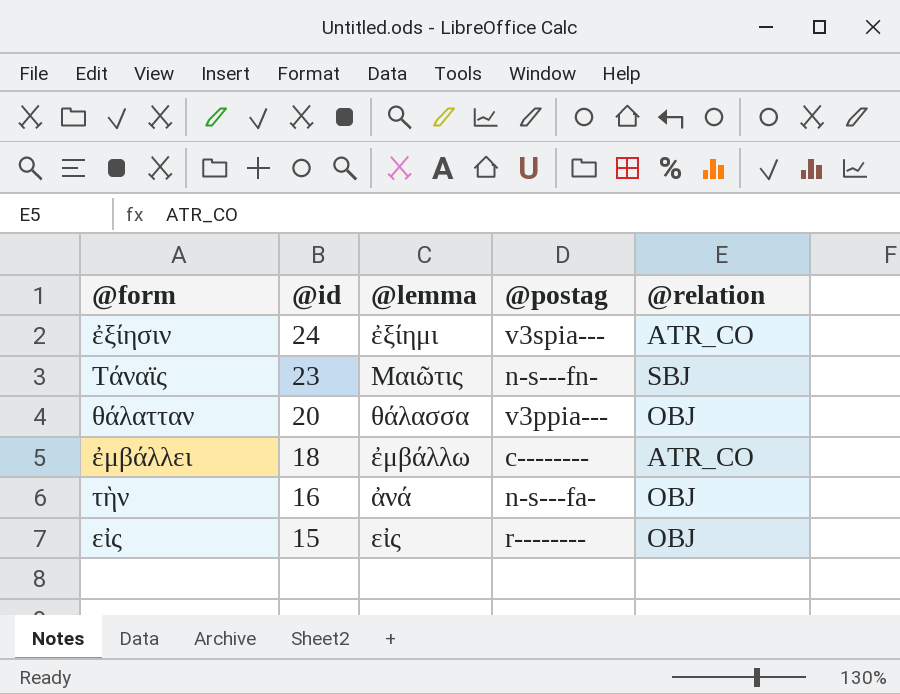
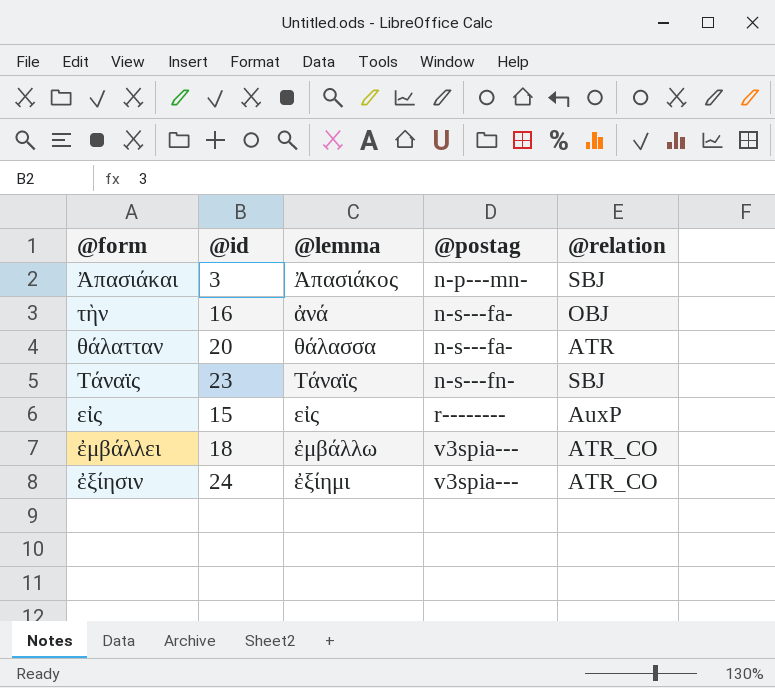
row order: @id descending -> @postag ascending
row Ἀπασιάκαι: none -> 3 | Ἀπασιάκος | n-p---mn- | SBJ
θάλατταν | @postag: v3ppia--- -> n-s---fa-
θάλατταν | @relation: OBJ -> ATR
Τάναϊς | @lemma: Μαιῶτις -> Τάναϊς
εἰς | @relation: OBJ -> AuxP
ἐμβάλλει | @postag: c-------- -> v3spia---

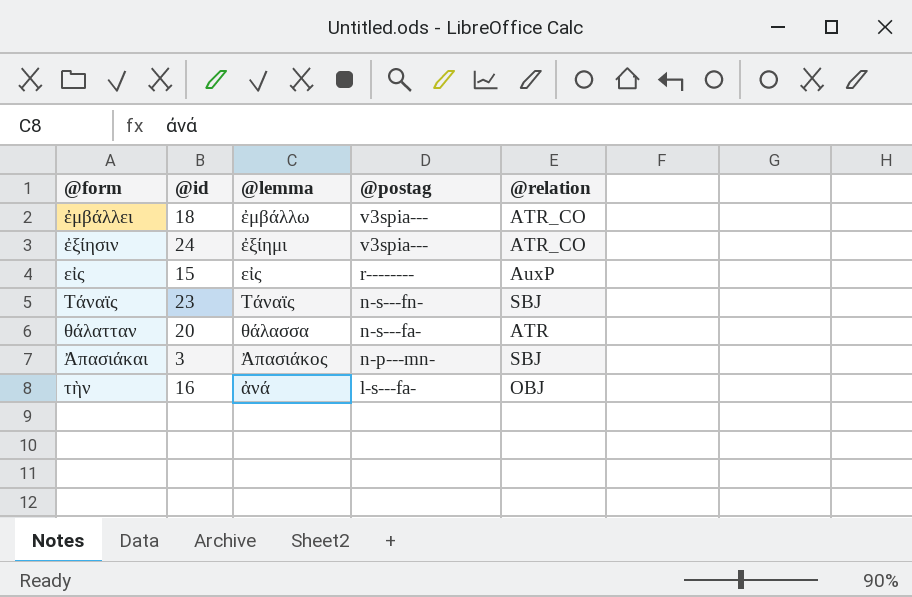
row order: @postag ascending -> @postag descending
τὴν | @postag: n-s---fa- -> l-s---fa-

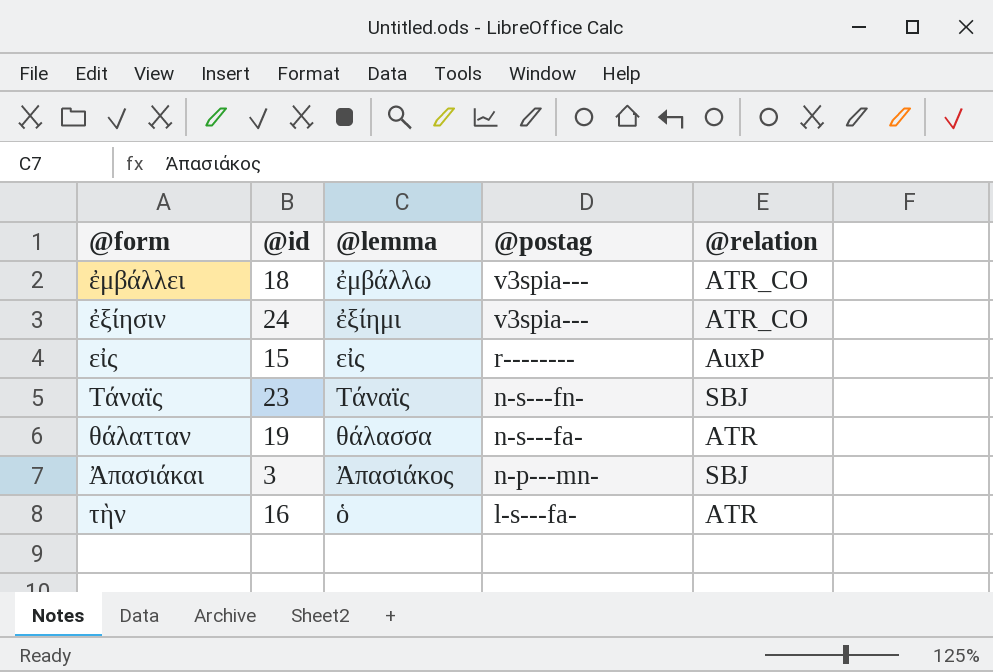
θάλατταν | @id: 20 -> 19
τὴν | @lemma: ἀνά -> ὁ
τὴν | @relation: OBJ -> ATR

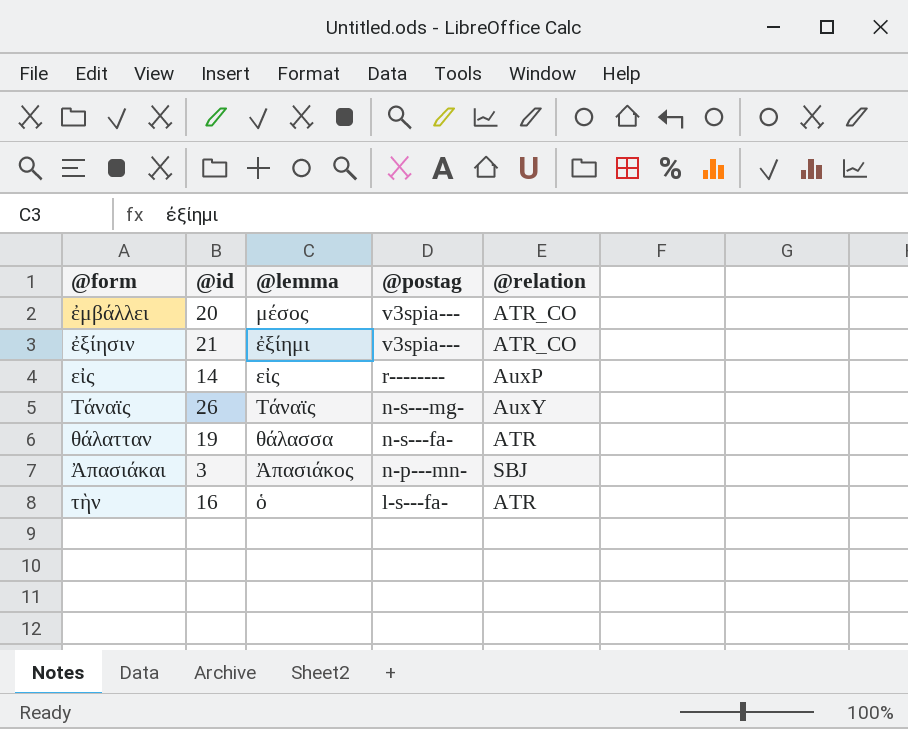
ἐμβάλλει | @id: 18 -> 20
ἐμβάλλει | @lemma: ἐμβάλλω -> μέσος
ἐξίησιν | @id: 24 -> 21
εἰς | @id: 15 -> 14
Τάναϊς | @id: 23 -> 26
Τάναϊς | @postag: n-s---fn- -> n-s---mg-
Τάναϊς | @relation: SBJ -> AuxY

